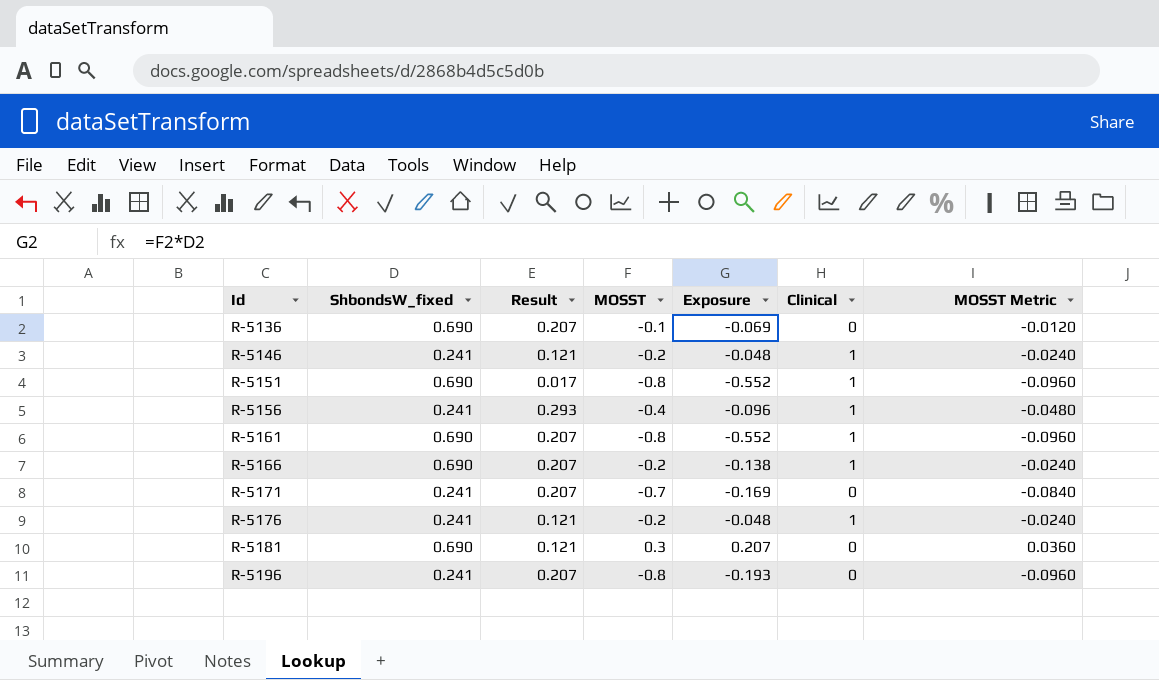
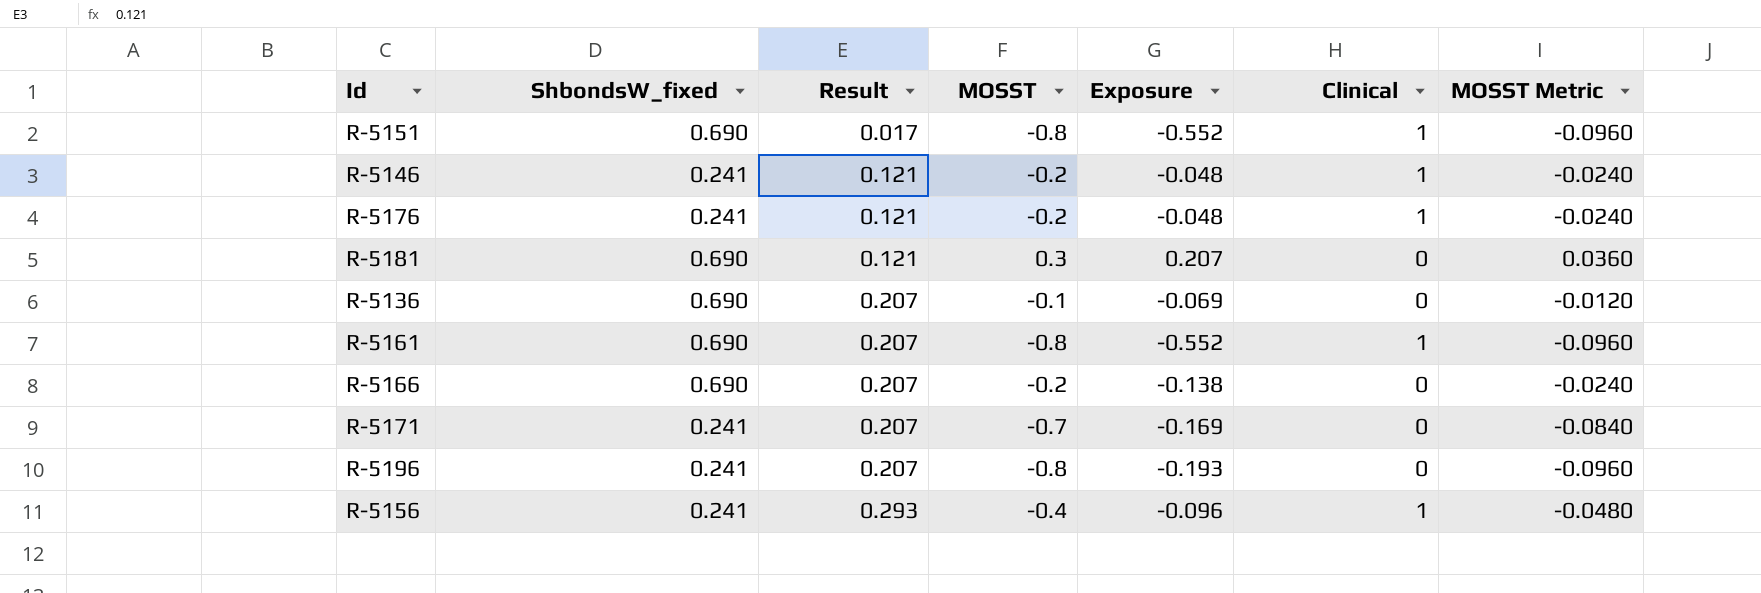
row order: Id ascending -> Result ascending
R-5166 | Clinical: 1 -> 0

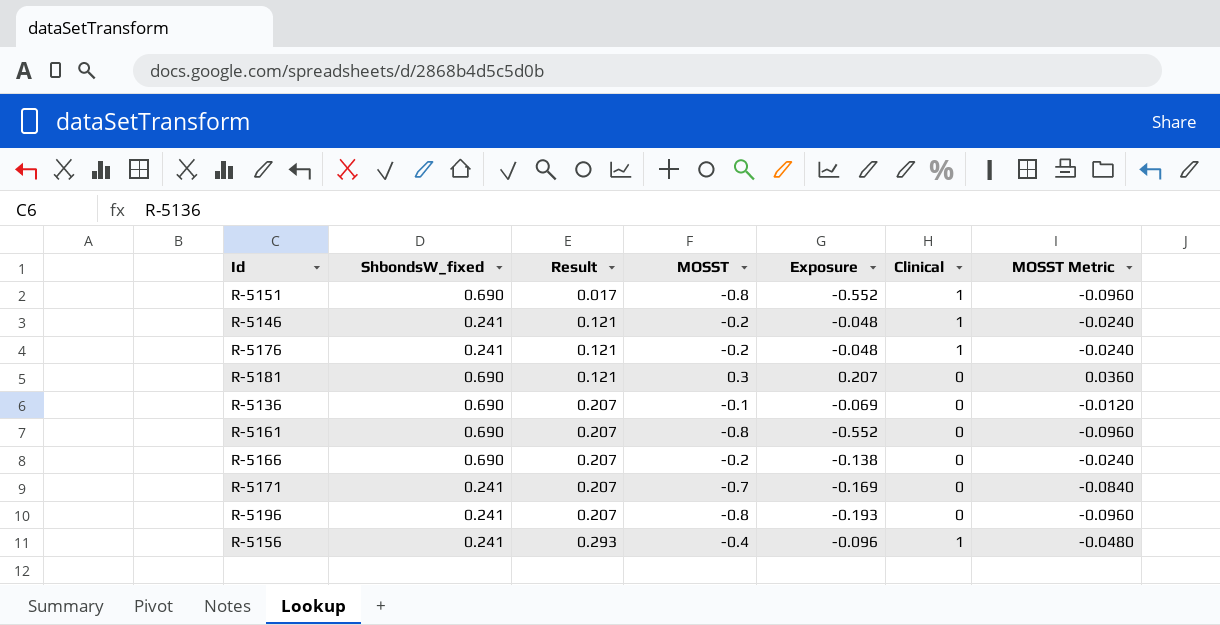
R-5161 | Clinical: 1 -> 0

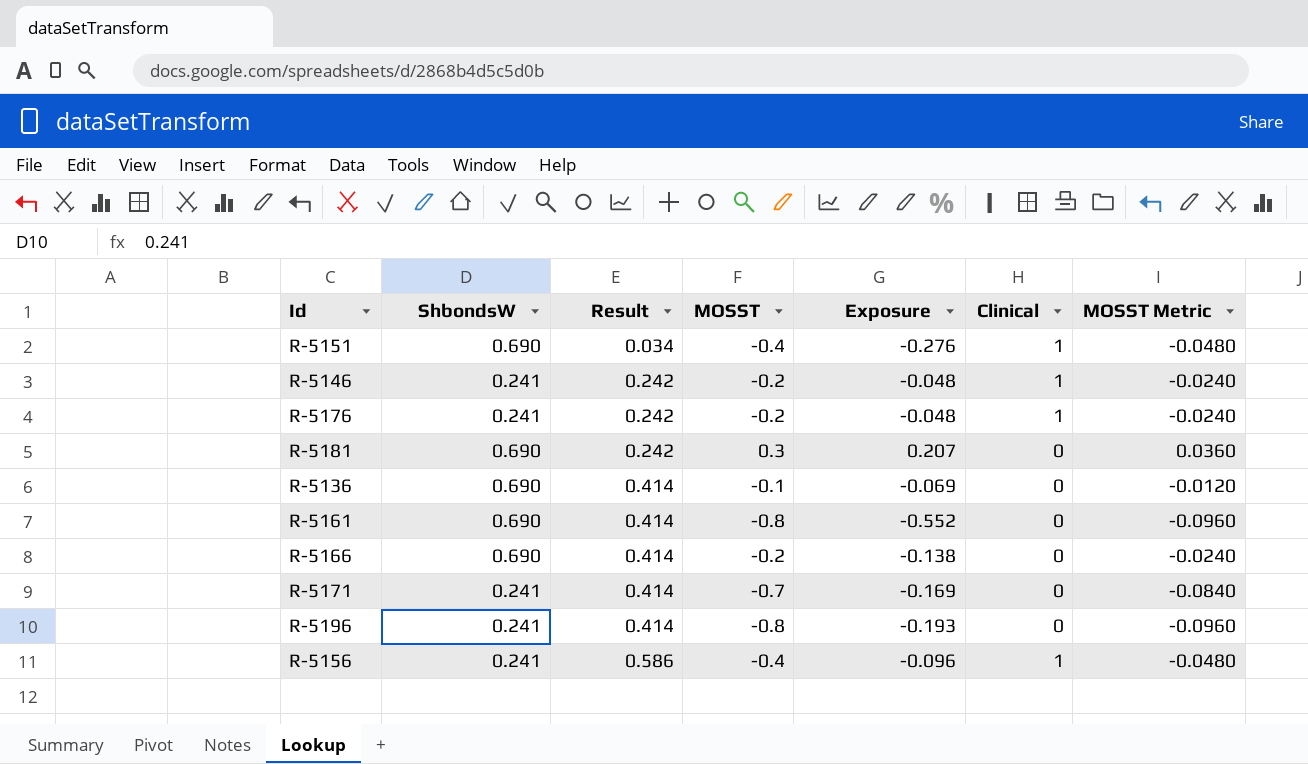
column name: ShbondsW_fixed -> ShbondsW
R-5151 | Result: 0.017 -> 0.034
R-5151 | MOSST: -0.8 -> -0.4
R-5151 | Exposure: -0.552 -> -0.276
R-5151 | MOSST Metric: -0.0960 -> -0.0480
R-5146 | Result: 0.121 -> 0.242
R-5176 | Result: 0.121 -> 0.242
R-5181 | Result: 0.121 -> 0.242
R-5136 | Result: 0.207 -> 0.414
R-5161 | Result: 0.207 -> 0.414
R-5166 | Result: 0.207 -> 0.414
R-5171 | Result: 0.207 -> 0.414
R-5196 | Result: 0.207 -> 0.414
R-5156 | Result: 0.293 -> 0.586

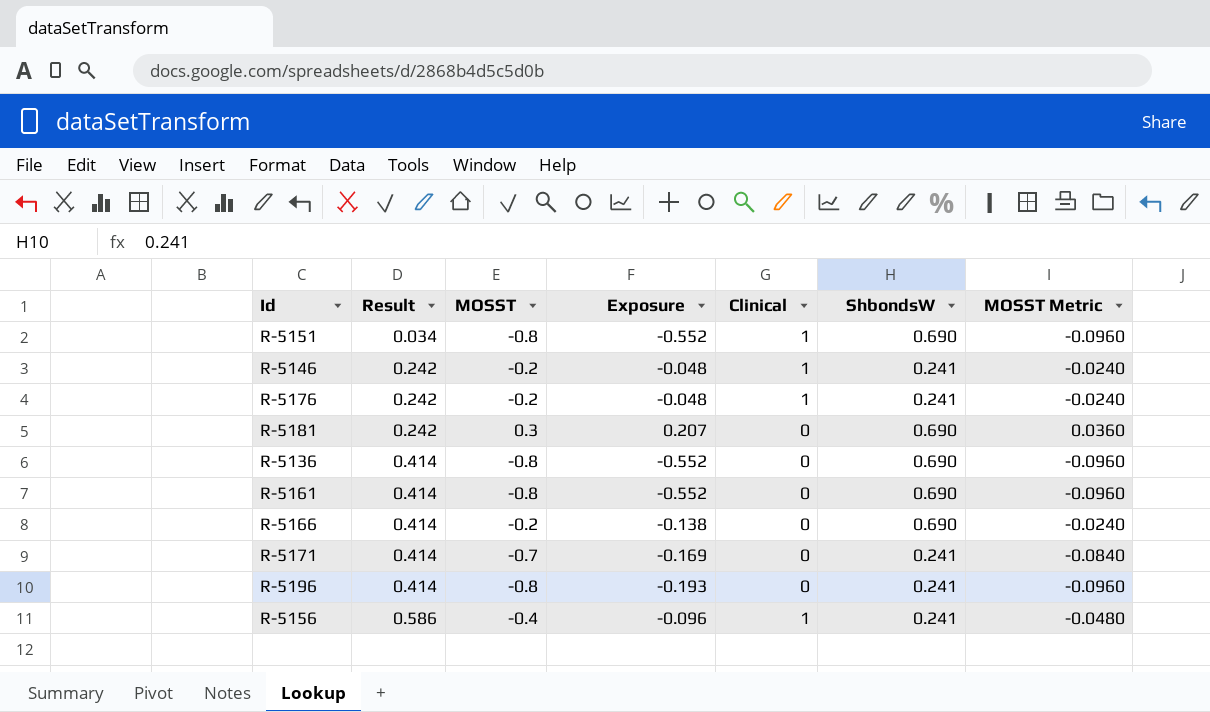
column ShbondsW | position: 2 -> 6
R-5151 | MOSST: -0.4 -> -0.8
R-5151 | Exposure: -0.276 -> -0.552
R-5151 | MOSST Metric: -0.0480 -> -0.0960
R-5136 | MOSST: -0.1 -> -0.8
R-5136 | Exposure: -0.069 -> -0.552
R-5136 | MOSST Metric: -0.0120 -> -0.0960

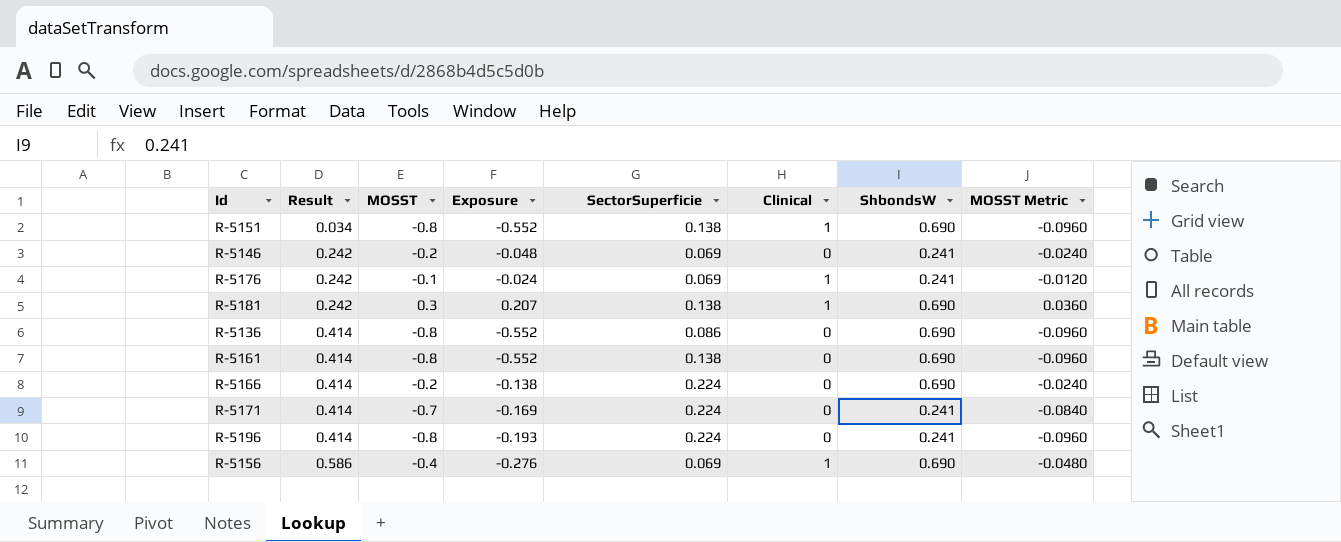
column SectorSuperficie | position: none -> 5
R-5146 | Clinical: 1 -> 0
R-5176 | MOSST: -0.2 -> -0.1
R-5176 | Exposure: -0.048 -> -0.024
R-5176 | MOSST Metric: -0.0240 -> -0.0120
R-5181 | Clinical: 0 -> 1
R-5156 | Exposure: -0.096 -> -0.276
R-5156 | ShbondsW: 0.241 -> 0.690

